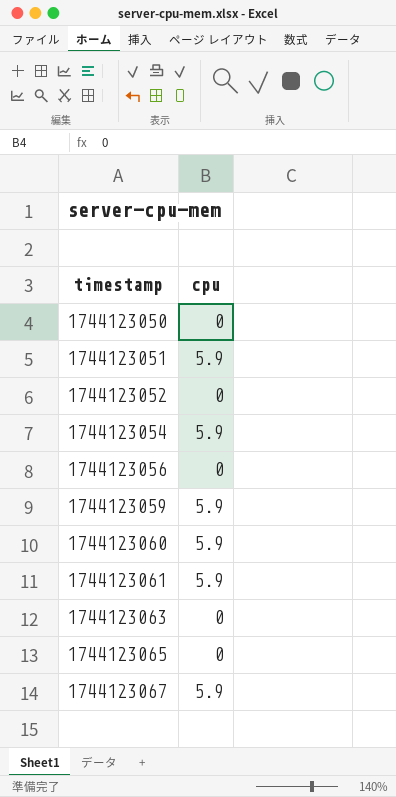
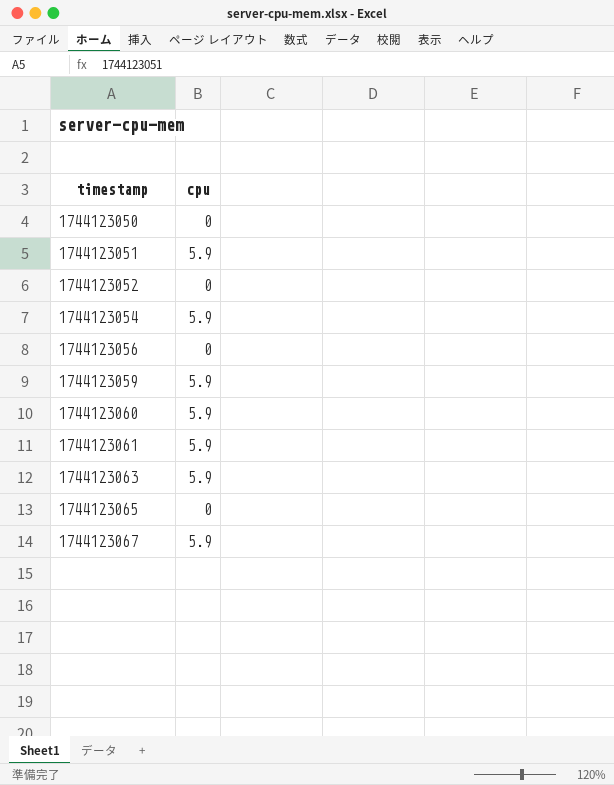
1744123063 | cpu: 0 -> 5.9

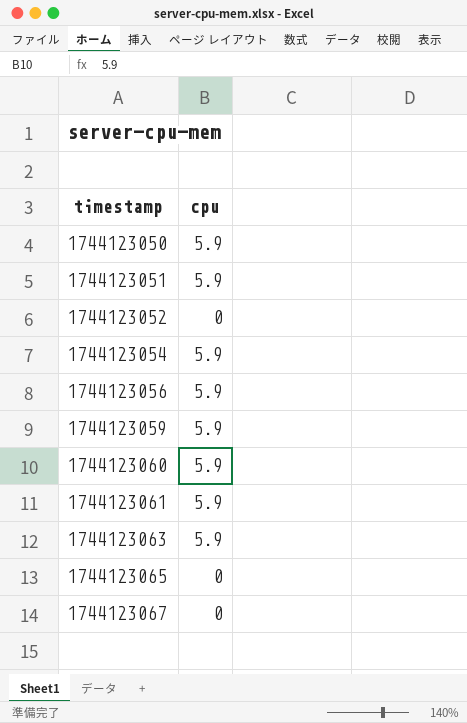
1744123050 | cpu: 0 -> 5.9
1744123056 | cpu: 0 -> 5.9
1744123067 | cpu: 5.9 -> 0

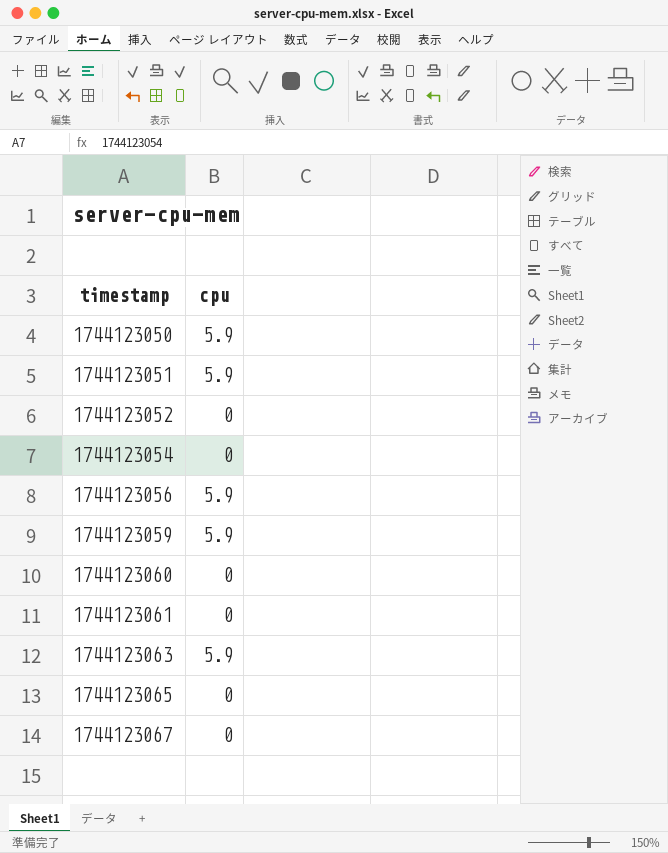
1744123054 | cpu: 5.9 -> 0
1744123060 | cpu: 5.9 -> 0
1744123061 | cpu: 5.9 -> 0

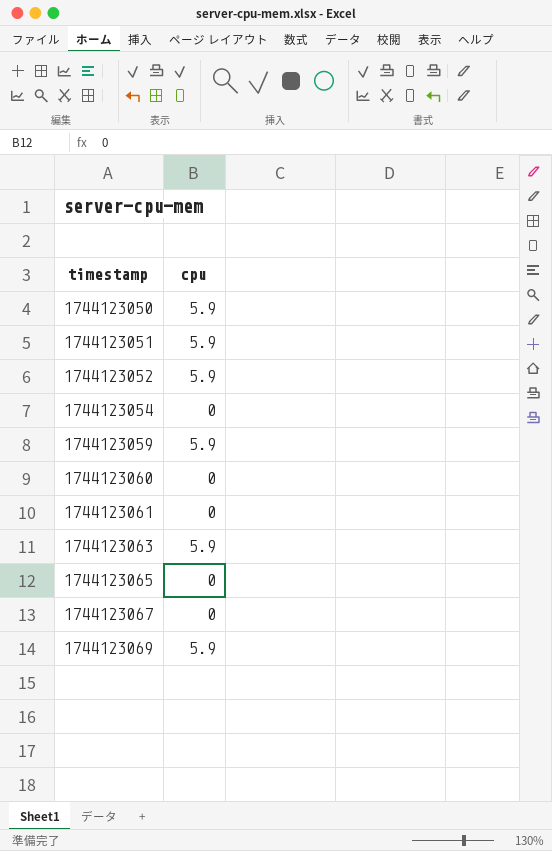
row 1744123056: 5.9 -> none
1744123052 | cpu: 0 -> 5.9
row 1744123069: none -> 5.9

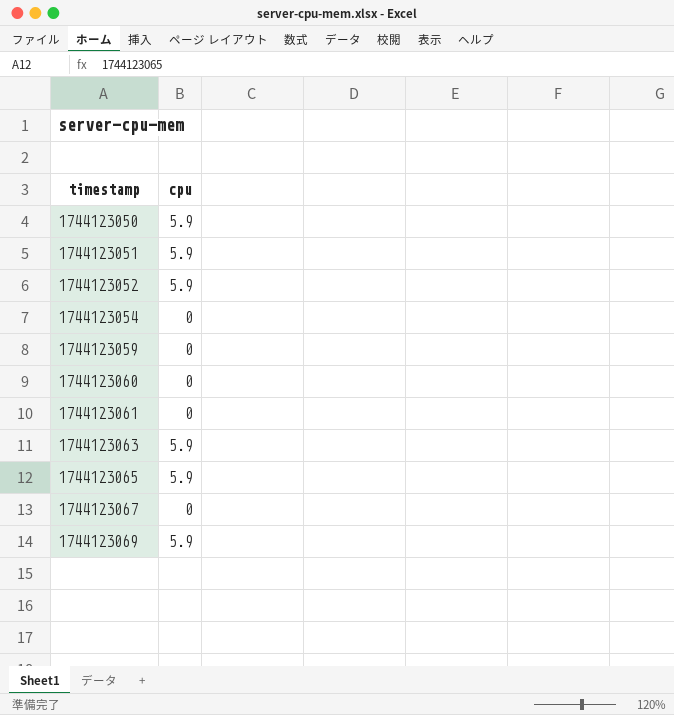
1744123059 | cpu: 5.9 -> 0
1744123065 | cpu: 0 -> 5.9

